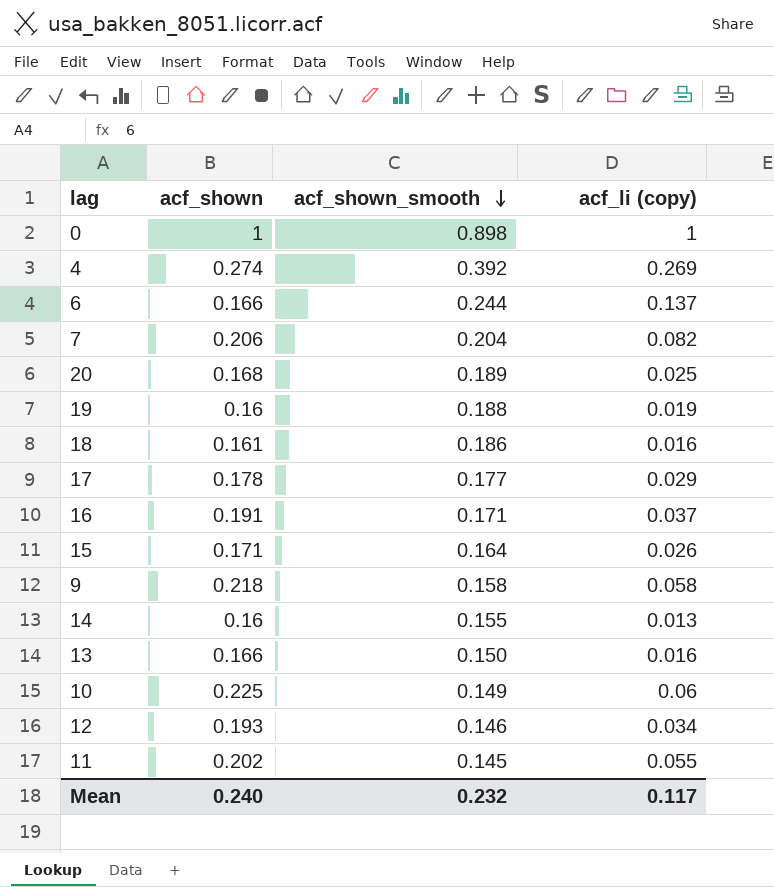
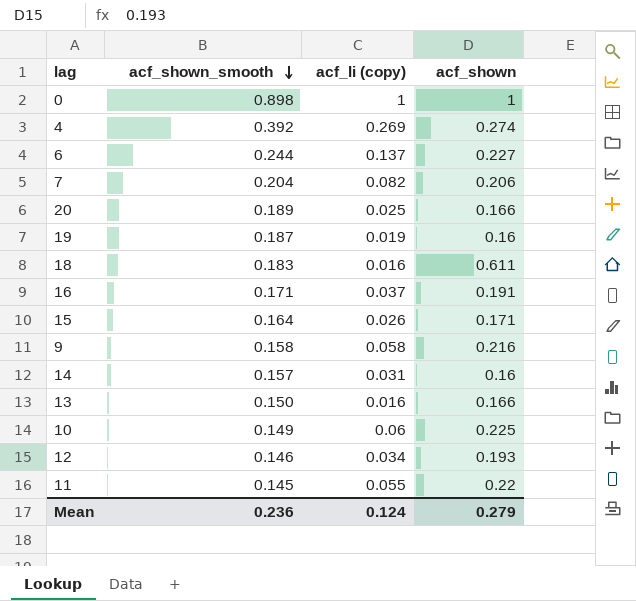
column acf_shown | position: 2 -> 4
row 17: 0.178 | 0.177 | 0.029 -> none
6 | acf_shown: 0.166 -> 0.227
20 | acf_shown: 0.168 -> 0.166
19 | acf_shown_smooth: 0.188 -> 0.187
18 | acf_shown_smooth: 0.186 -> 0.183
18 | acf_shown: 0.161 -> 0.611
9 | acf_shown: 0.218 -> 0.216
14 | acf_shown_smooth: 0.155 -> 0.157
14 | acf_li (copy): 0.013 -> 0.031
11 | acf_shown: 0.202 -> 0.22
Mean | acf_shown_smooth: 0.232 -> 0.236
Mean | acf_li (copy): 0.117 -> 0.124
Mean | acf_shown: 0.240 -> 0.279

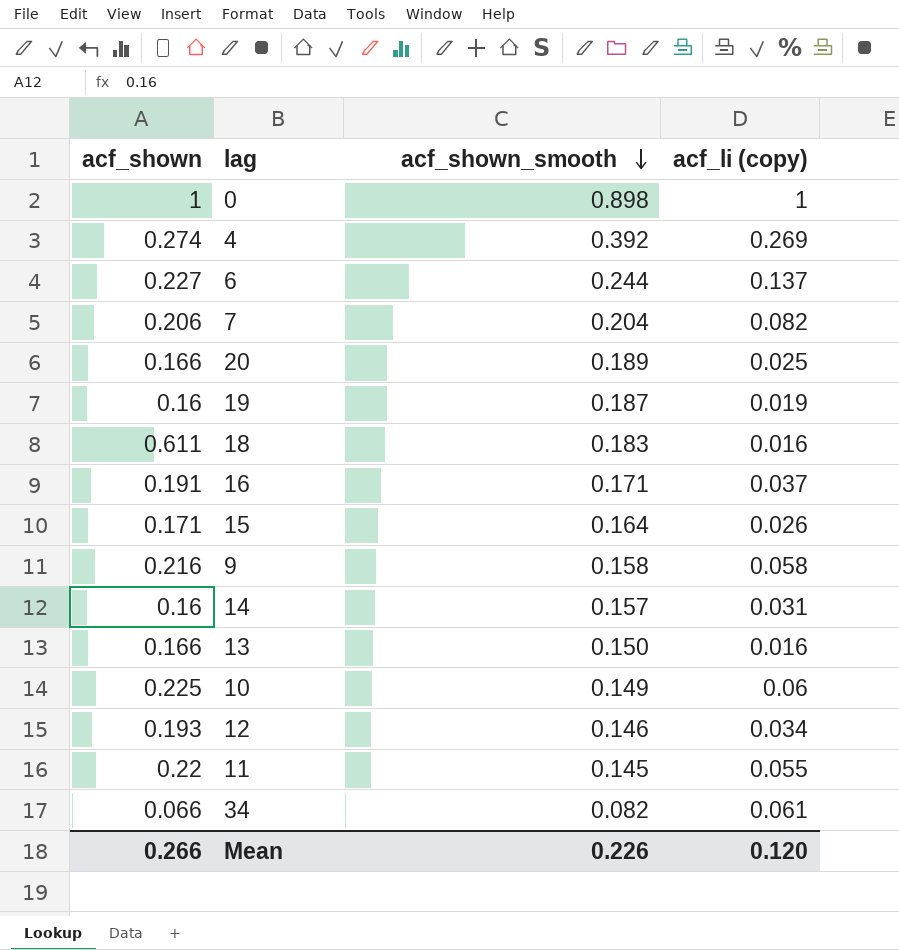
column acf_shown | position: 4 -> 1
row 34: none -> 0.066 | 0.082 | 0.061
Mean | acf_shown: 0.279 -> 0.266
Mean | acf_shown_smooth: 0.236 -> 0.226
Mean | acf_li (copy): 0.124 -> 0.120

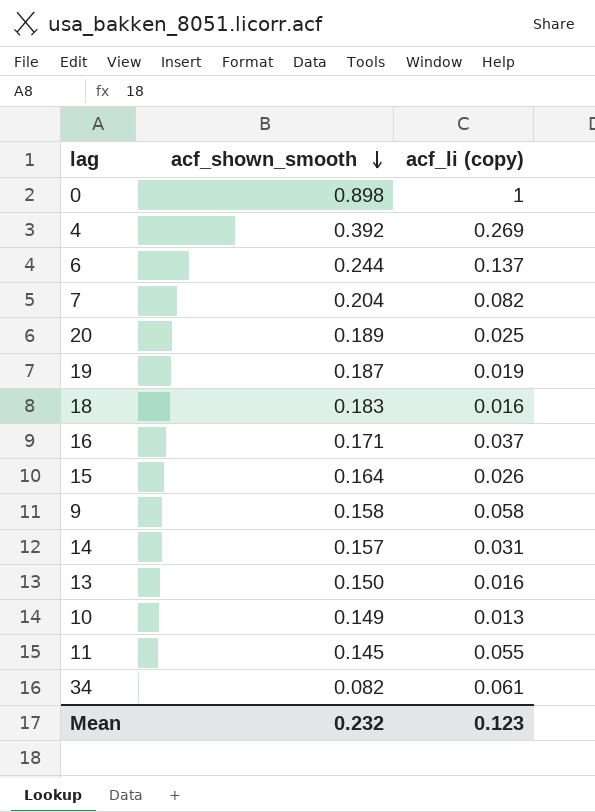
column acf_shown | position: 1 -> none
row 12: 0.193 | 0.146 | 0.034 -> none
10 | acf_li (copy): 0.06 -> 0.013
Mean | acf_shown_smooth: 0.226 -> 0.232
Mean | acf_li (copy): 0.120 -> 0.123

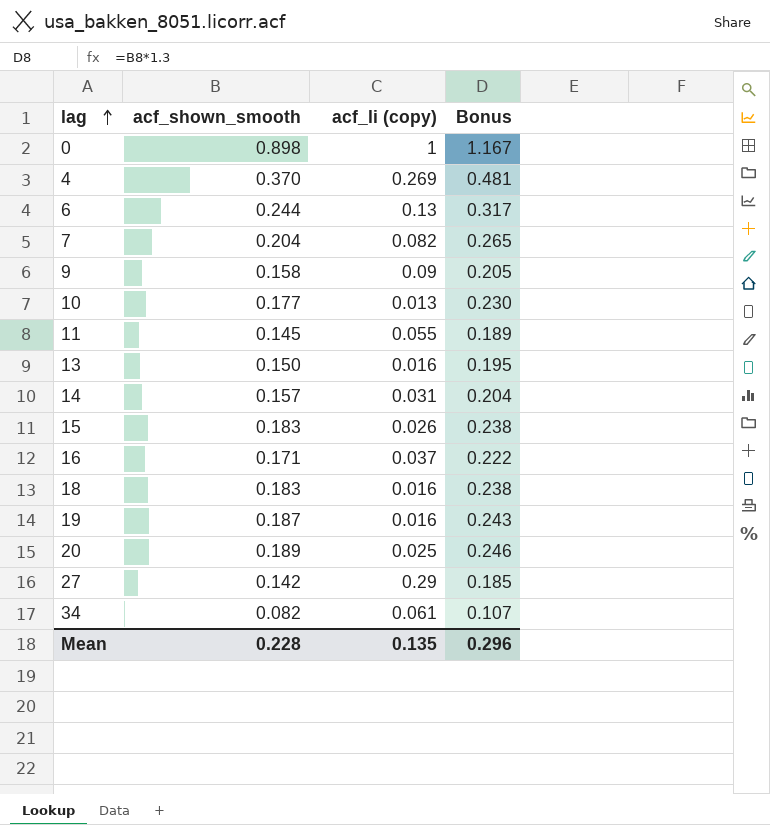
row order: acf_shown_smooth descending -> lag ascending
column Bonus | formula: none -> [acf_shown_smooth] * 1.3
4 | acf_shown_smooth: 0.392 -> 0.370
6 | acf_li (copy): 0.137 -> 0.13
9 | acf_li (copy): 0.058 -> 0.09
10 | acf_shown_smooth: 0.149 -> 0.177
15 | acf_shown_smooth: 0.164 -> 0.183
19 | acf_li (copy): 0.019 -> 0.016
row 27: none -> 0.142 | 0.29 | 0.185
Mean | acf_shown_smooth: 0.232 -> 0.228
Mean | acf_li (copy): 0.123 -> 0.135

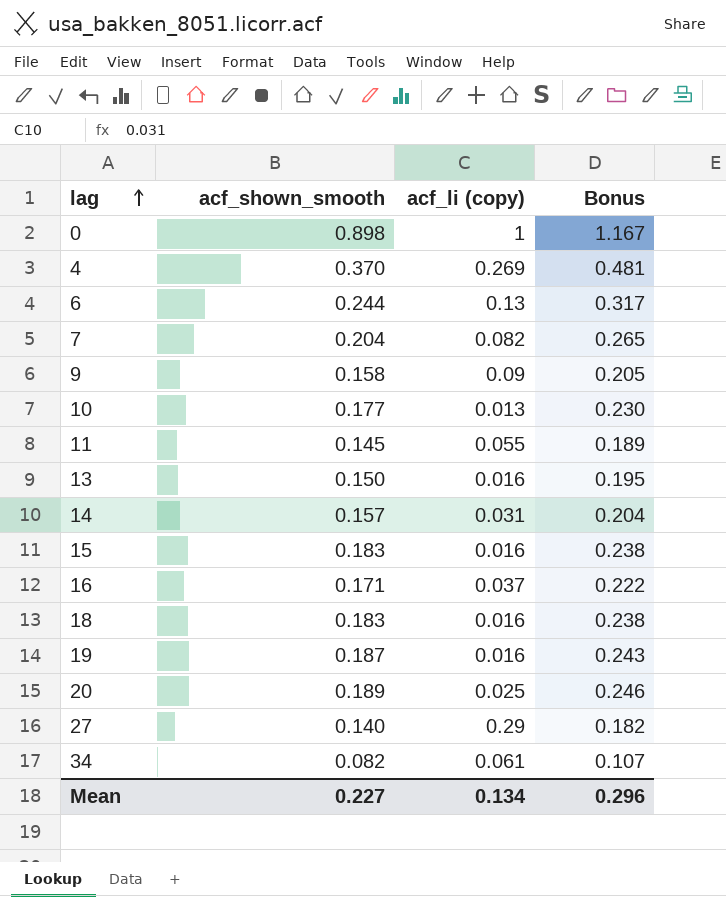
15 | acf_li (copy): 0.026 -> 0.016
27 | acf_shown_smooth: 0.142 -> 0.140
27 | Bonus: 0.185 -> 0.182
Mean | acf_shown_smooth: 0.228 -> 0.227
Mean | acf_li (copy): 0.135 -> 0.134

